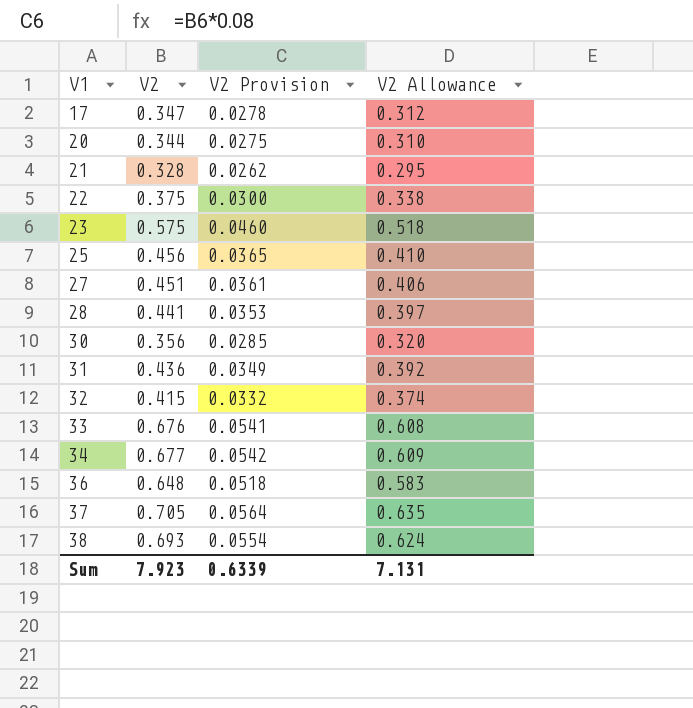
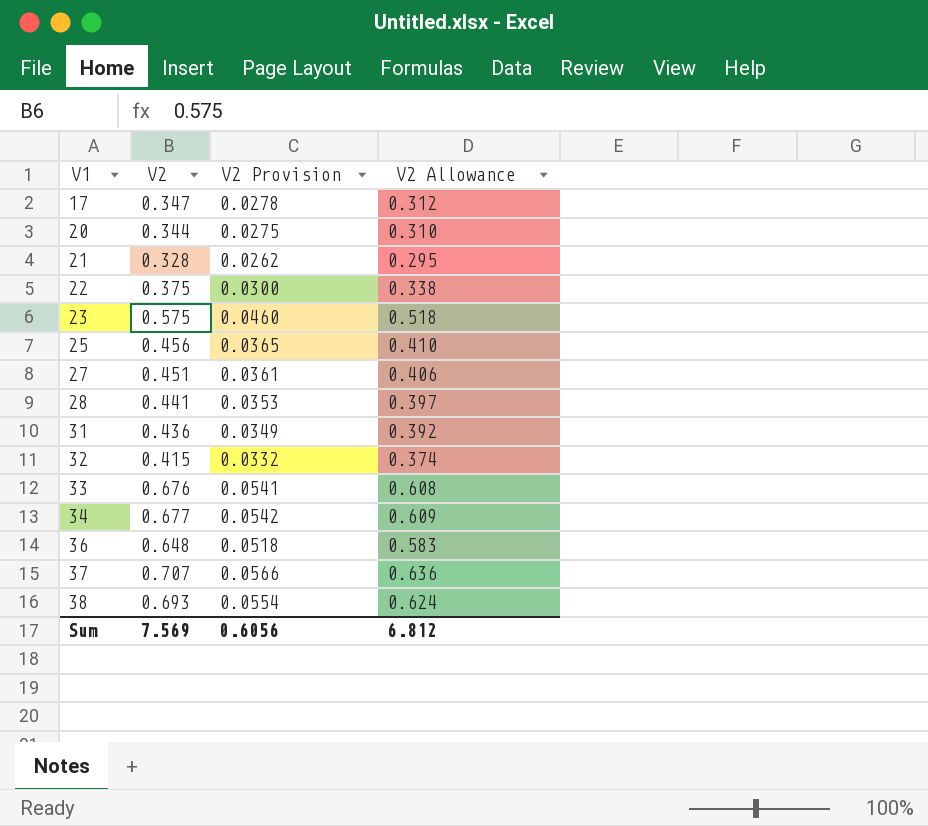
row 30: 0.356 | 0.0285 | 0.320 -> none
37 | V2: 0.705 -> 0.707
37 | V2 Provision: 0.0564 -> 0.0566
37 | V2 Allowance: 0.635 -> 0.636
Sum | V2: 7.923 -> 7.569
Sum | V2 Provision: 0.6339 -> 0.6056
Sum | V2 Allowance: 7.131 -> 6.812

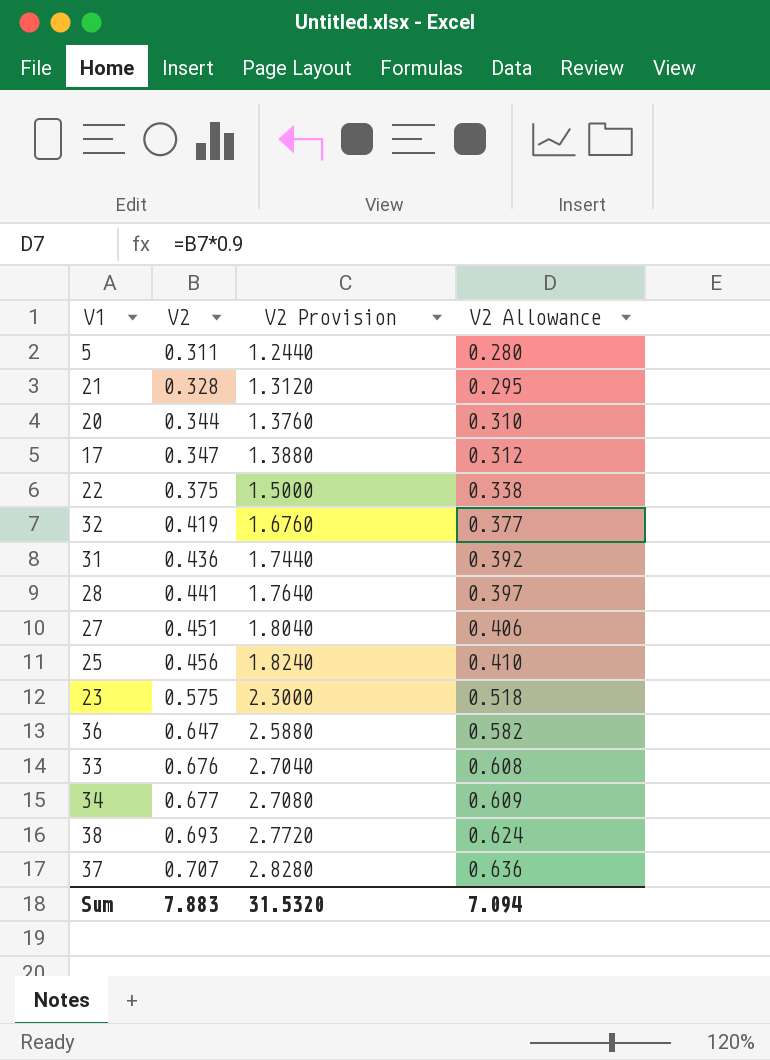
row order: V1 ascending -> V2 ascending
column V2 Provision | formula: [V2] * 0.08 -> [V2] * 4
row 5: none -> 0.311 | 1.2440 | 0.280
32 | V2: 0.415 -> 0.419
32 | V2 Allowance: 0.374 -> 0.377
36 | V2: 0.648 -> 0.647
36 | V2 Allowance: 0.583 -> 0.582
Sum | V2: 7.569 -> 7.883
Sum | V2 Provision: 0.6056 -> 31.5320
Sum | V2 Allowance: 6.812 -> 7.094

